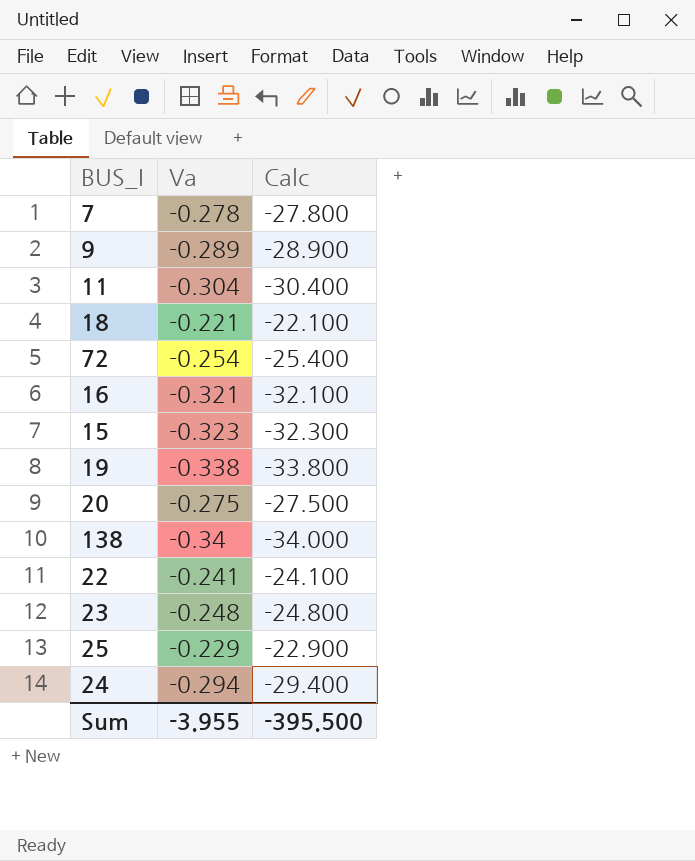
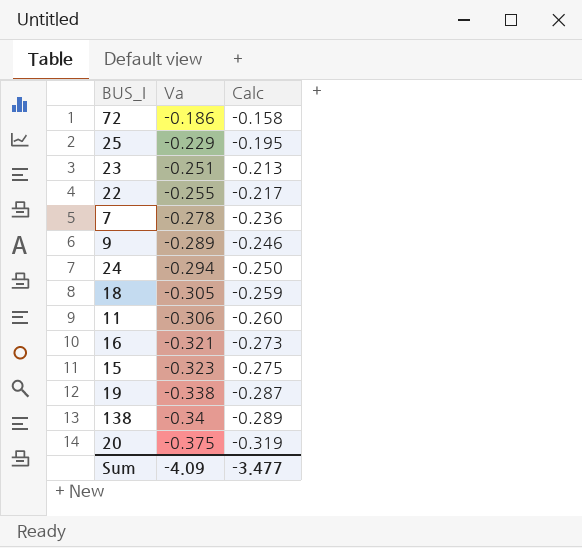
row order: none -> Va descending
column Calc | formula: [Va] * 100 -> [Va] * 0.85
72 | Va: -0.254 -> -0.186
23 | Va: -0.248 -> -0.251
22 | Va: -0.241 -> -0.255
18 | Va: -0.221 -> -0.305
11 | Va: -0.304 -> -0.306
20 | Va: -0.275 -> -0.375
Sum | Va: -3.955 -> -4.09
Sum | Calc: -395.500 -> -3.477

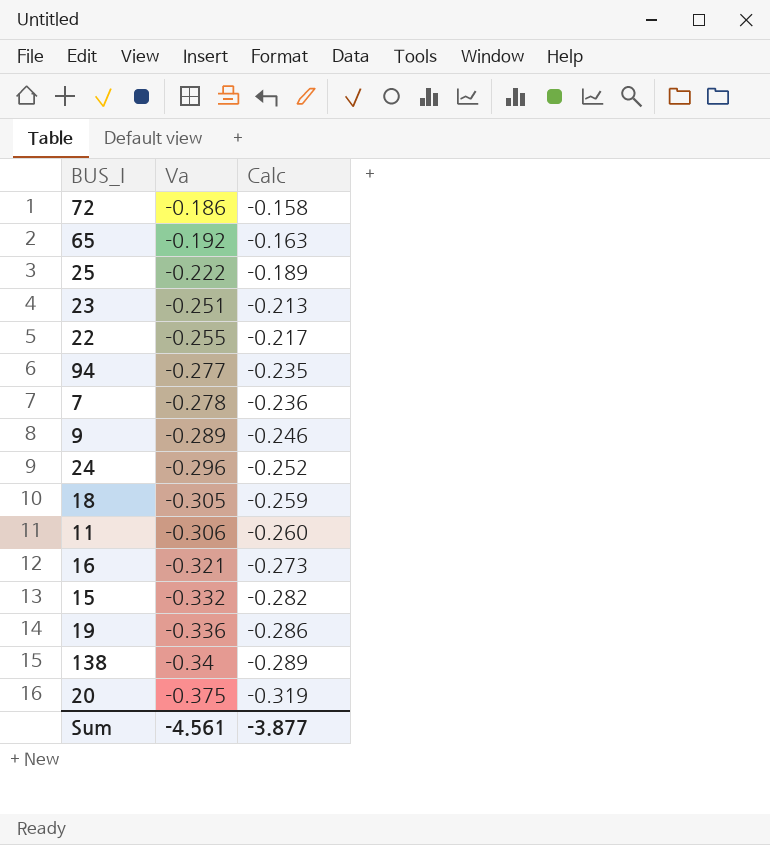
row 65: none -> -0.192 | -0.163
25 | Va: -0.229 -> -0.222
25 | Calc: -0.195 -> -0.189
row 94: none -> -0.277 | -0.235
24 | Va: -0.294 -> -0.296
24 | Calc: -0.250 -> -0.252
15 | Va: -0.323 -> -0.332
15 | Calc: -0.275 -> -0.282
19 | Va: -0.338 -> -0.336
19 | Calc: -0.287 -> -0.286
Sum | Va: -4.09 -> -4.561
Sum | Calc: -3.477 -> -3.877

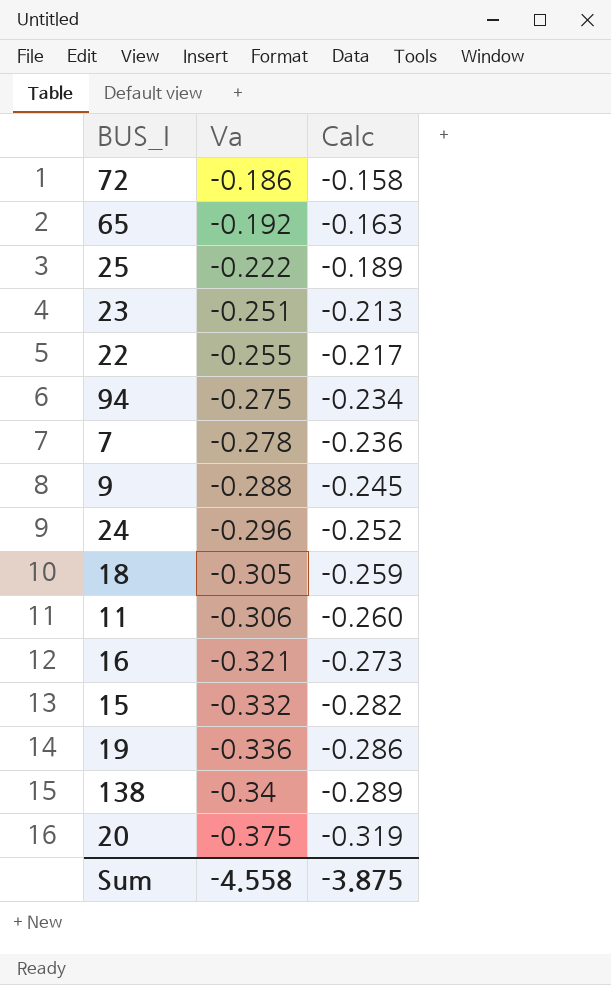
94 | Va: -0.277 -> -0.275
94 | Calc: -0.235 -> -0.234
9 | Va: -0.289 -> -0.288
9 | Calc: -0.246 -> -0.245
Sum | Va: -4.561 -> -4.558
Sum | Calc: -3.877 -> -3.875

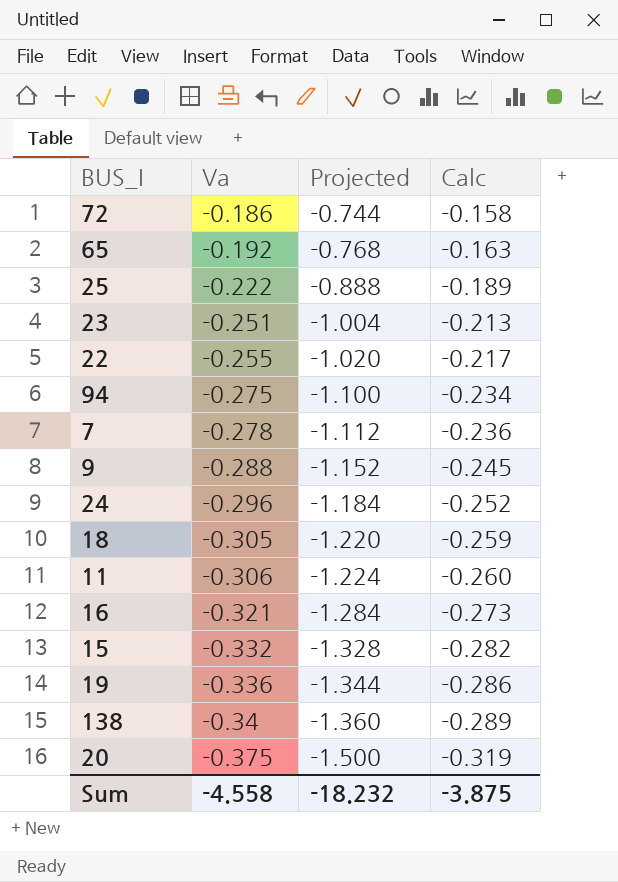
column Projected | formula: none -> [Va] * 4

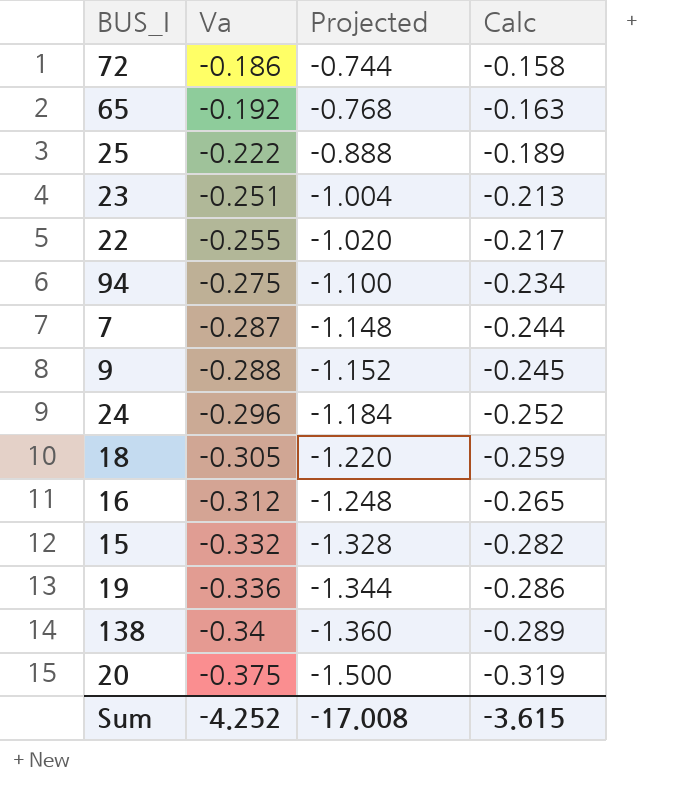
row 11: -0.306 | -1.224 | -0.260 -> none
7 | Va: -0.278 -> -0.287
7 | Projected: -1.112 -> -1.148
7 | Calc: -0.236 -> -0.244
16 | Va: -0.321 -> -0.312
16 | Projected: -1.284 -> -1.248
16 | Calc: -0.273 -> -0.265
Sum | Va: -4.558 -> -4.252
Sum | Projected: -18.232 -> -17.008
Sum | Calc: -3.875 -> -3.615

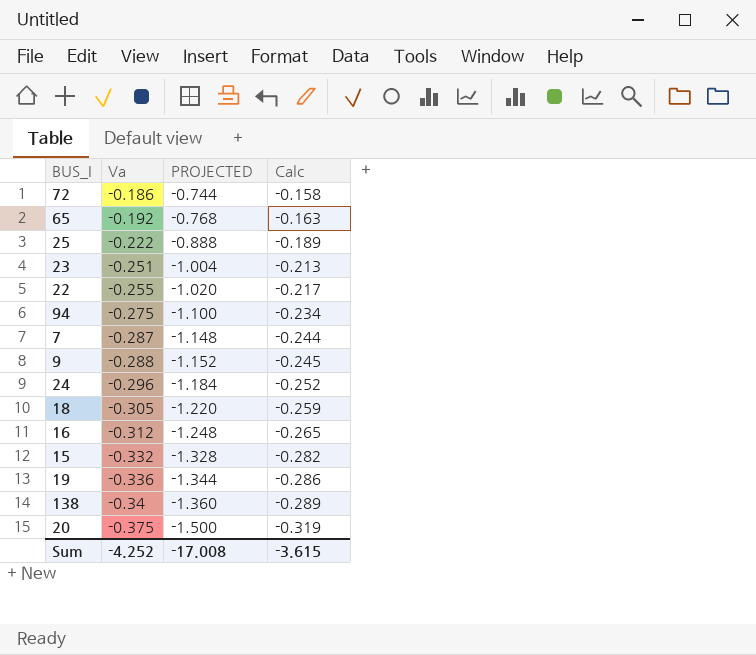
column name: Projected -> PROJECTED

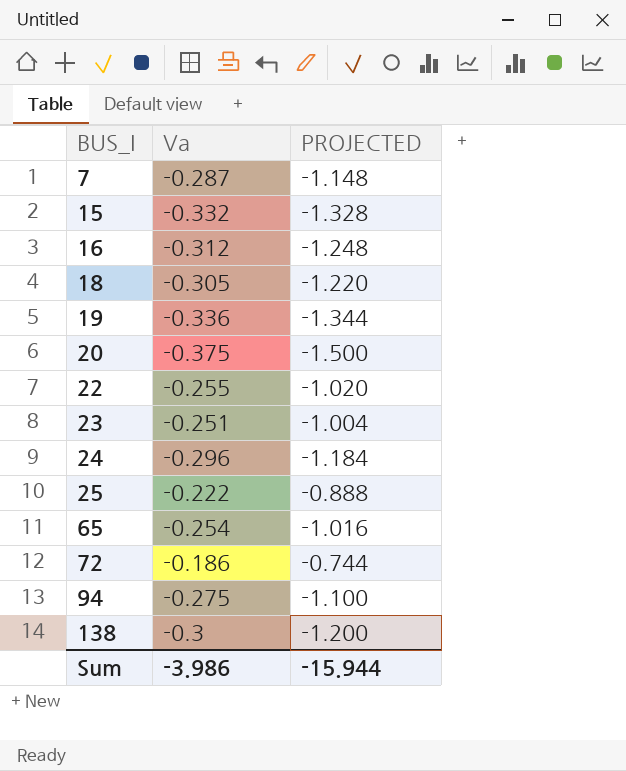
row order: Va descending -> BUS_I ascending
column Calc | formula: [Va] * 0.85 -> none
row 9: -0.288 | -1.152 | -0.245 -> none
65 | Va: -0.192 -> -0.254
65 | PROJECTED: -0.768 -> -1.016
138 | Va: -0.34 -> -0.3
138 | PROJECTED: -1.360 -> -1.200
Sum | Va: -4.252 -> -3.986
Sum | PROJECTED: -17.008 -> -15.944

